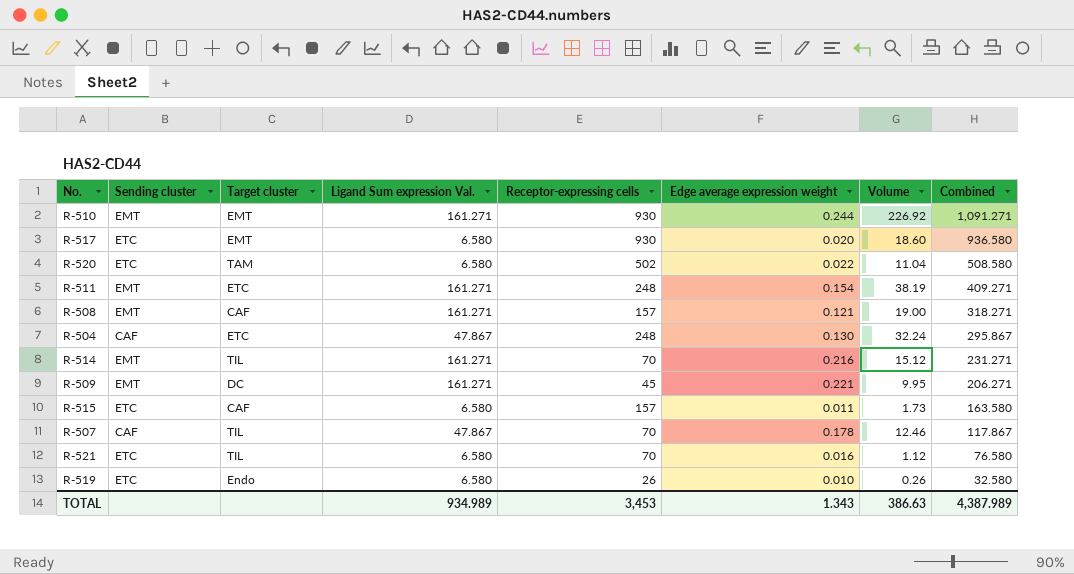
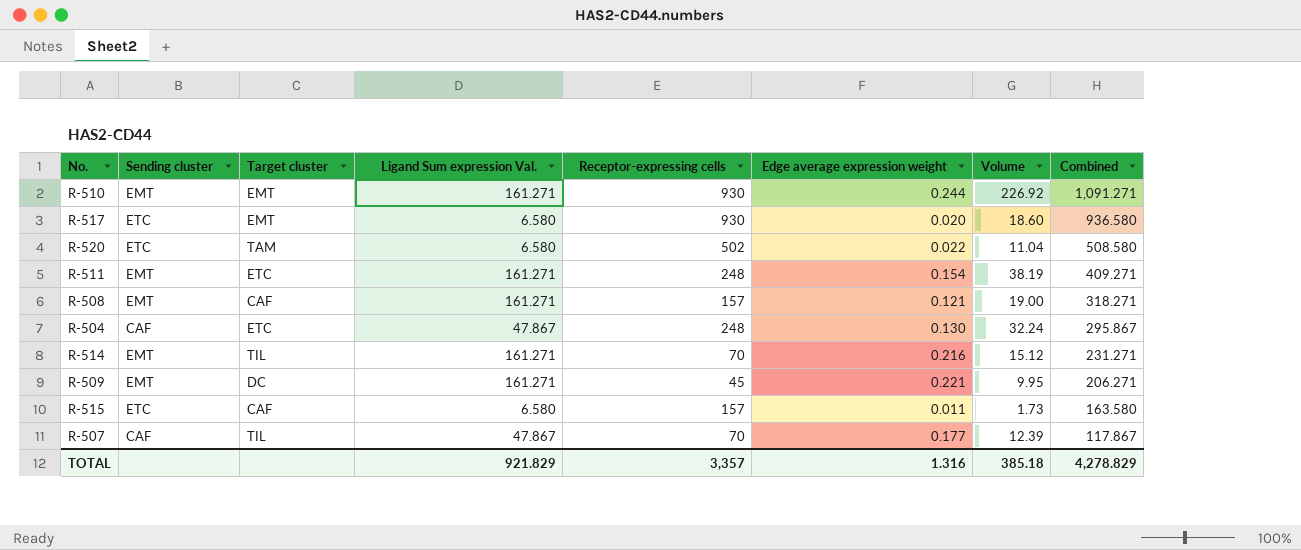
row R-521: ETC | TIL | 6.580 | 70 | 0.016 | 1.12 | 76.580 -> none
row R-519: ETC | Endo | 6.580 | 26 | 0.010 | 0.26 | 32.580 -> none
R-507 | Edge average expression weight: 0.178 -> 0.177
R-507 | Volume: 12.46 -> 12.39
TOTAL | Ligand Sum expression Val.: 934.989 -> 921.829
TOTAL | Receptor-expressing cells: 3,453 -> 3,357
TOTAL | Edge average expression weight: 1.343 -> 1.316
TOTAL | Volume: 386.63 -> 385.18
TOTAL | Combined: 4,387.989 -> 4,278.829

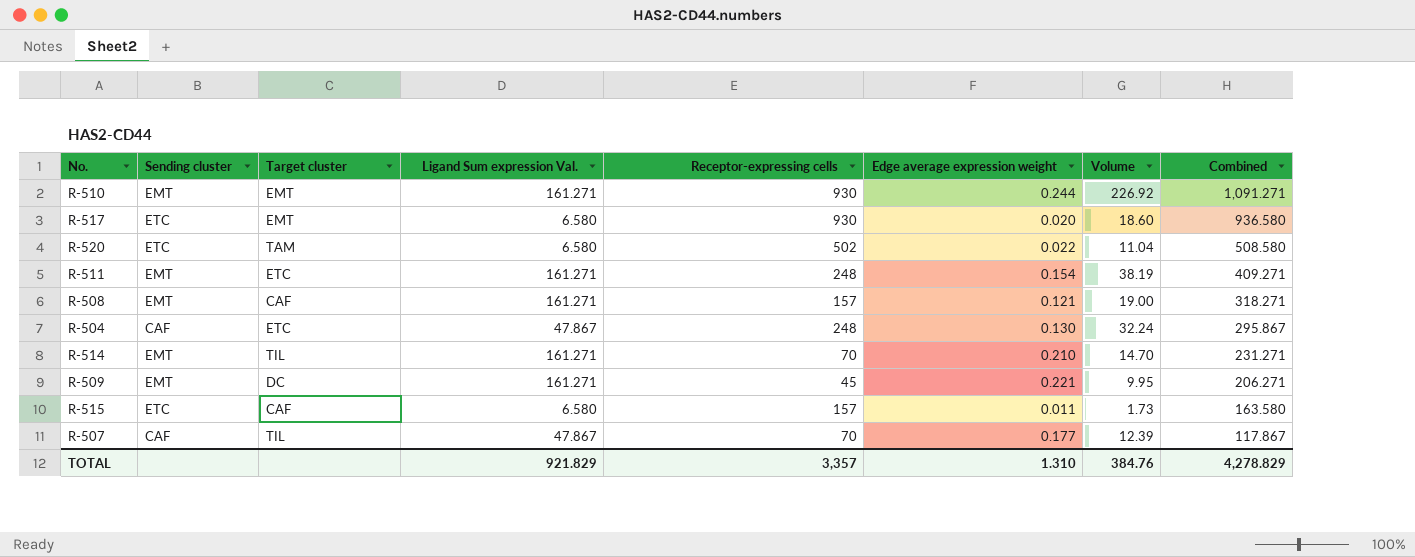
R-514 | Edge average expression weight: 0.216 -> 0.210
R-514 | Volume: 15.12 -> 14.70
TOTAL | Edge average expression weight: 1.316 -> 1.310
TOTAL | Volume: 385.18 -> 384.76

